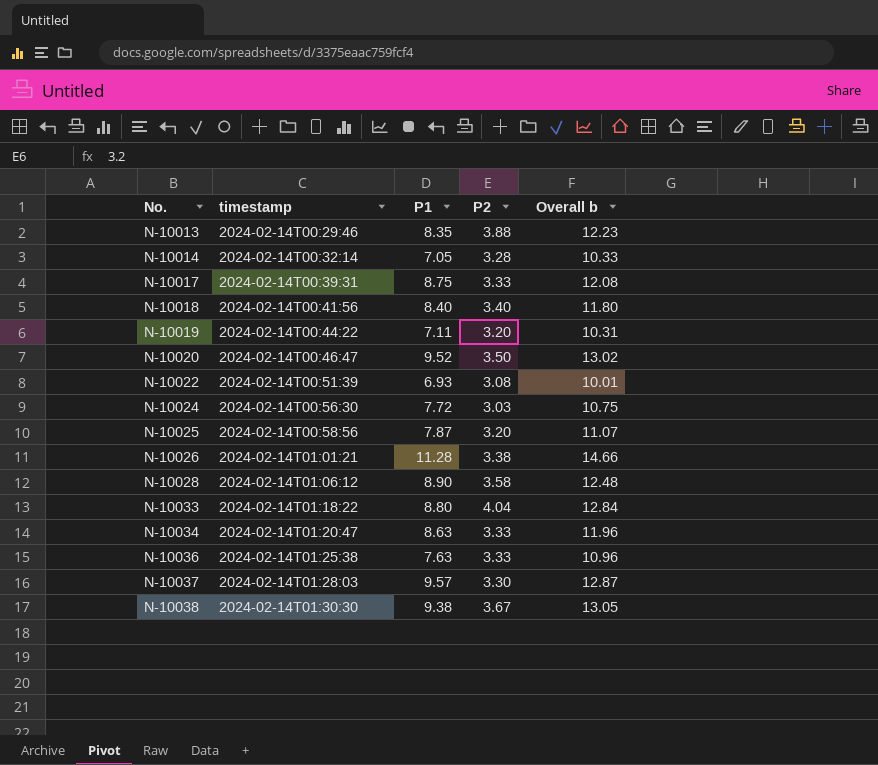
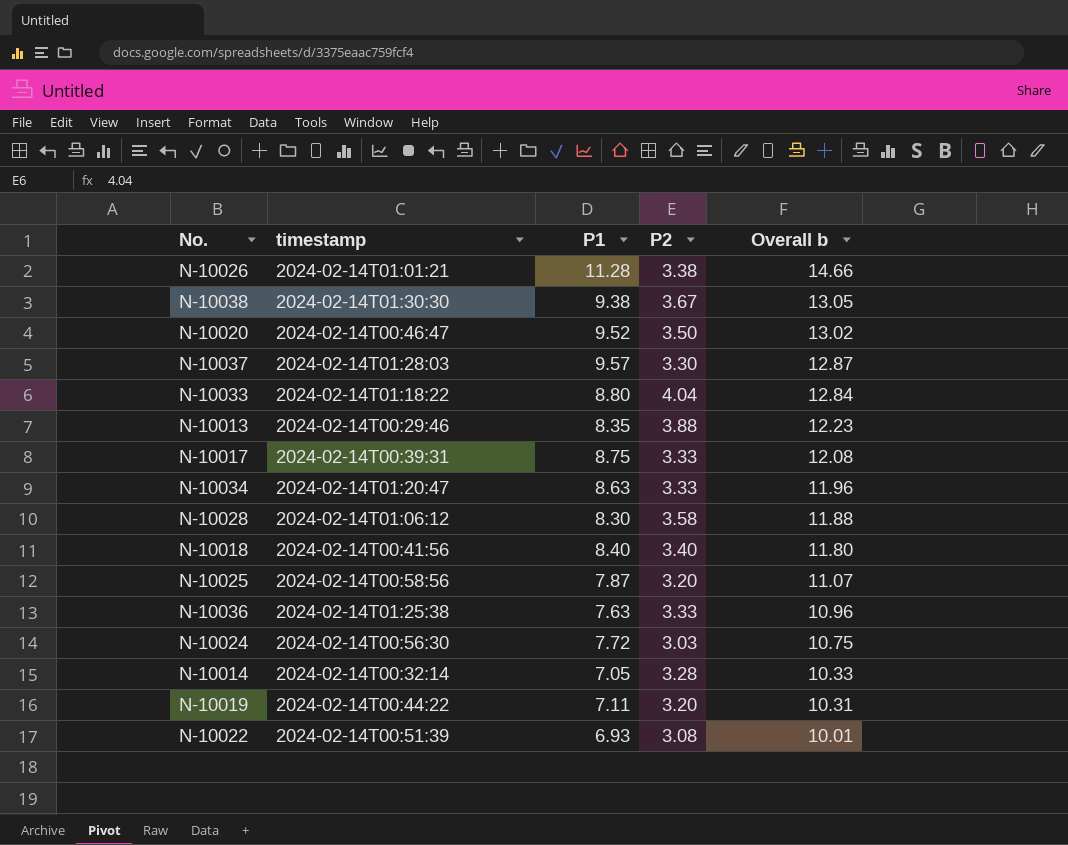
row order: No. ascending -> Overall b descending
N-10028 | P1: 8.90 -> 8.30
N-10028 | Overall b: 12.48 -> 11.88

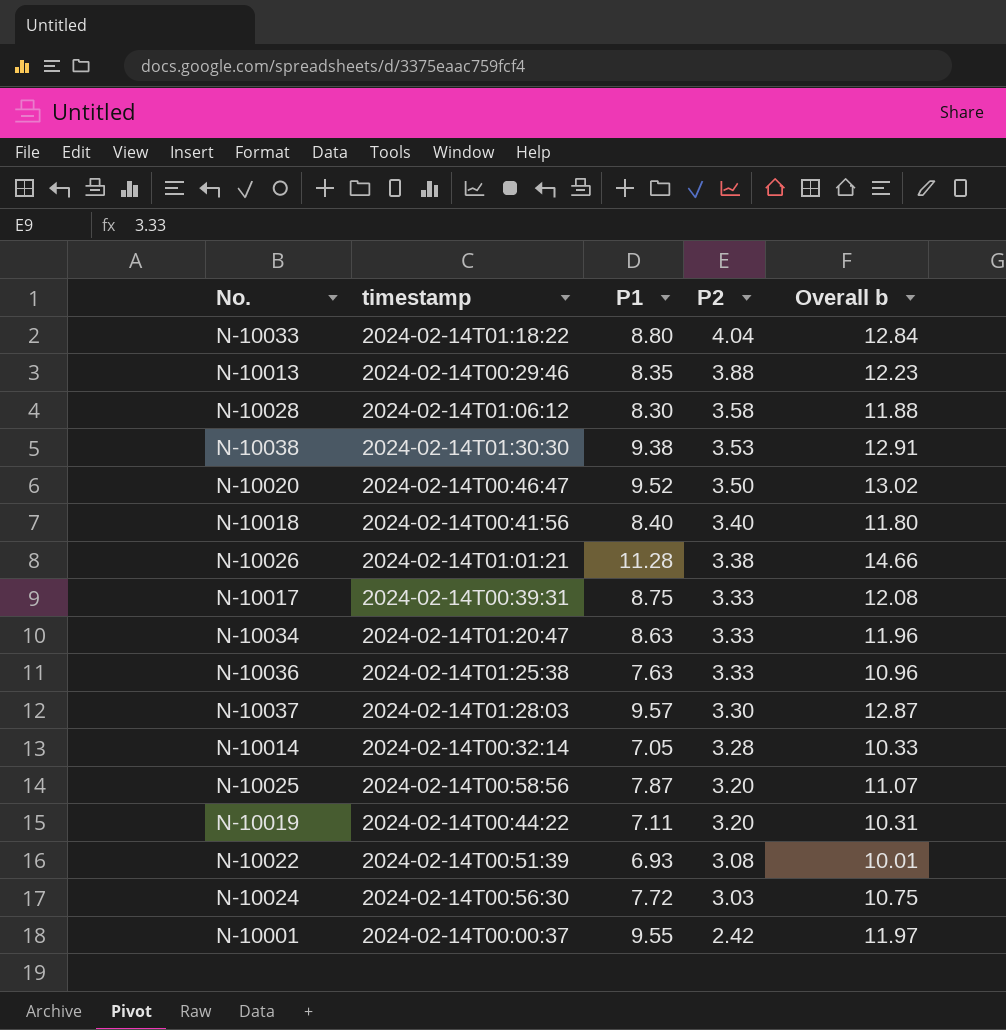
row order: Overall b descending -> P2 descending
N-10038 | P2: 3.67 -> 3.53
N-10038 | Overall b: 13.05 -> 12.91
row N-10001: none -> 2024-02-14T00:00:37 | 9.55 | 2.42 | 11.97

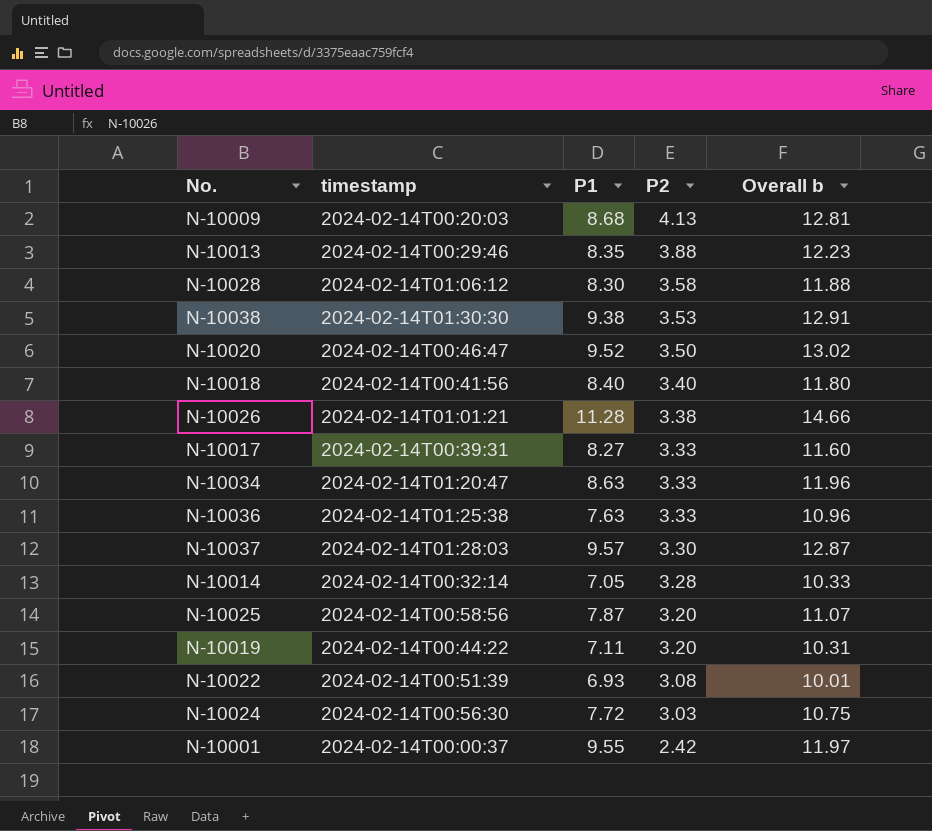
row N-10033: 2024-02-14T01:18:22 | 8.80 | 4.04 | 12.84 -> none
row N-10009: none -> 2024-02-14T00:20:03 | 8.68 | 4.13 | 12.81
N-10017 | P1: 8.75 -> 8.27
N-10017 | Overall b: 12.08 -> 11.60

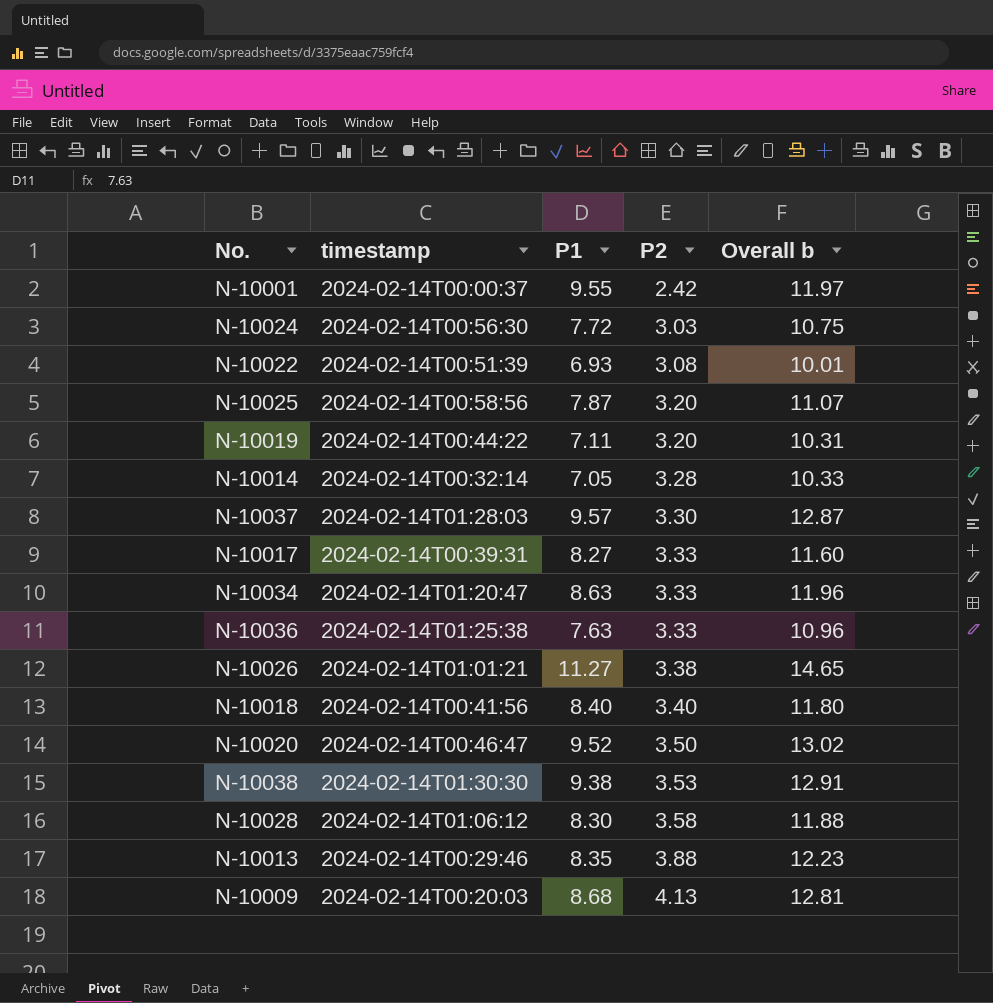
row order: P2 descending -> P2 ascending
N-10026 | P1: 11.28 -> 11.27
N-10026 | Overall b: 14.66 -> 14.65

